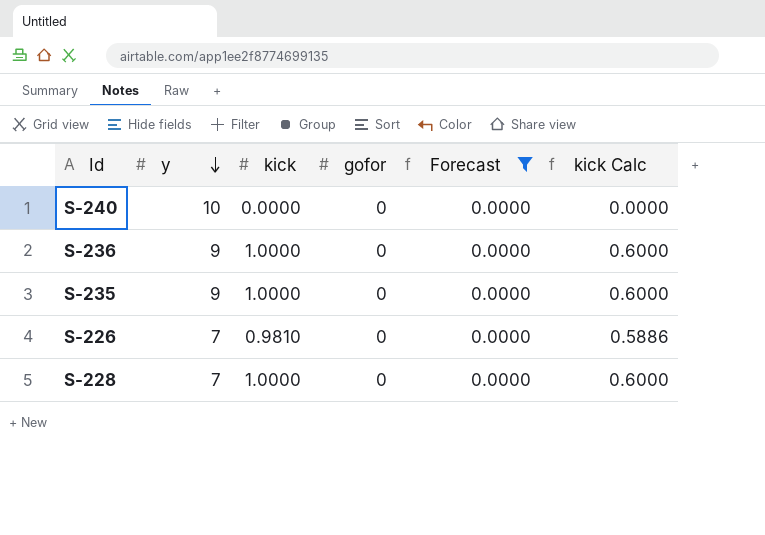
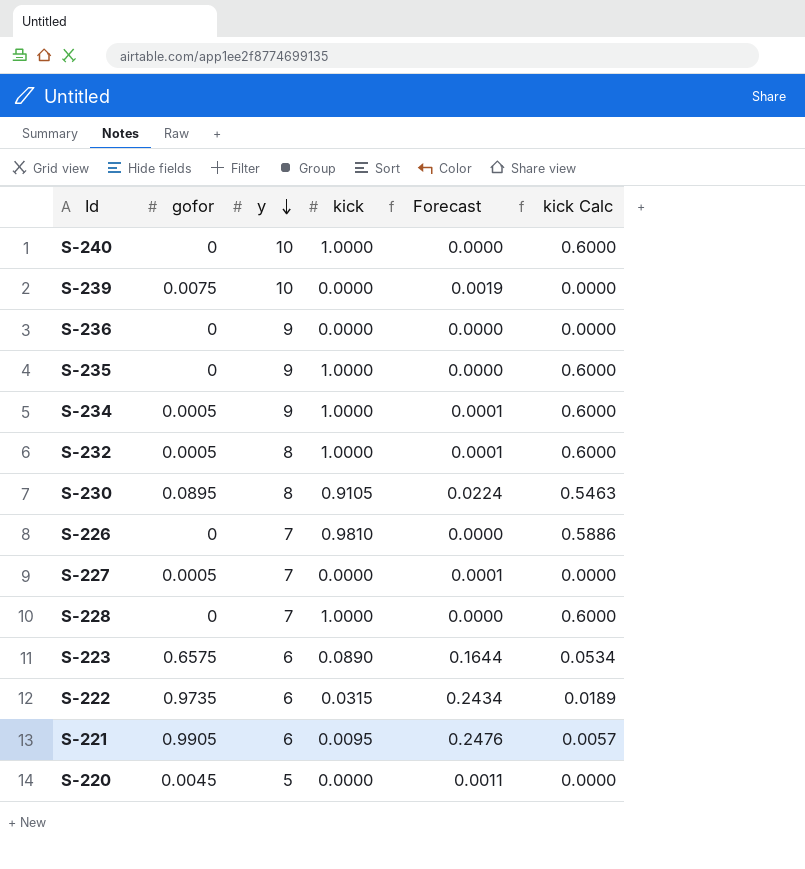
filter: Forecast = 0.0000 -> none
column gofor | position: 4 -> 2
S-240 | kick: 0.0000 -> 1.0000
S-240 | kick Calc: 0.0000 -> 0.6000
S-236 | kick: 1.0000 -> 0.0000
S-236 | kick Calc: 0.6000 -> 0.0000

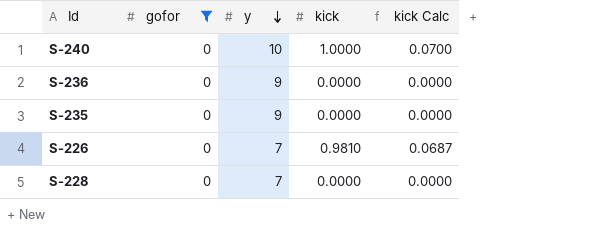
filter: none -> gofor = 0
column Forecast | formula: [gofor] * 0.25 -> none
column kick Calc | formula: [kick] * 0.6 -> [kick] * 0.07
S-235 | kick: 1.0000 -> 0.0000
S-228 | kick: 1.0000 -> 0.0000

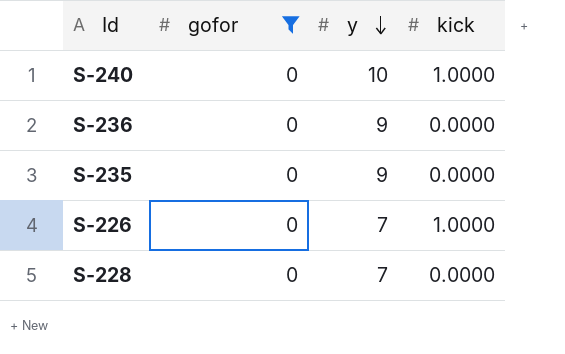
column kick Calc | formula: [kick] * 0.07 -> none
S-226 | kick: 0.9810 -> 1.0000

